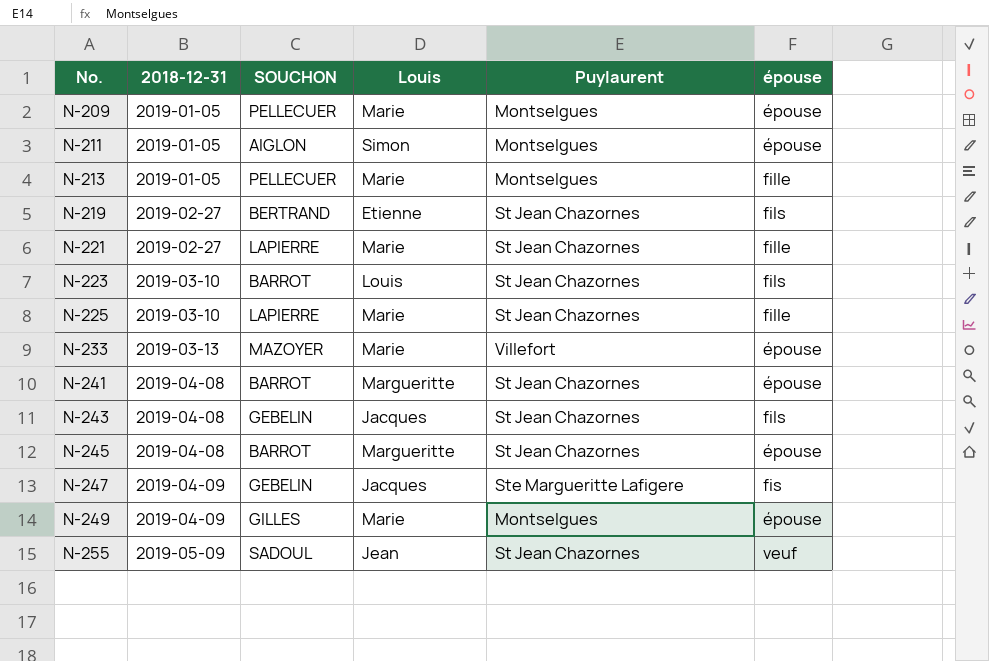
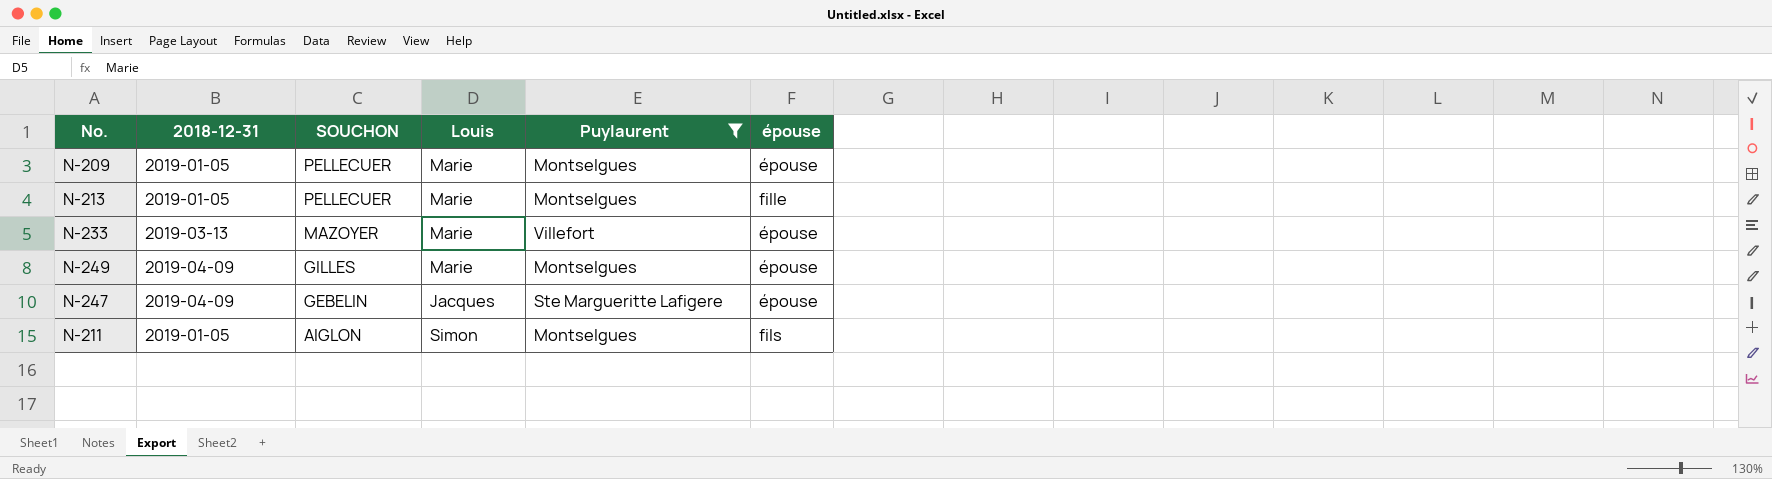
filter: none -> Puylaurent != St Jean Chazornes
row order: No. ascending -> SOUCHON descending
N-247 | épouse: fis -> épouse
N-211 | épouse: épouse -> fils

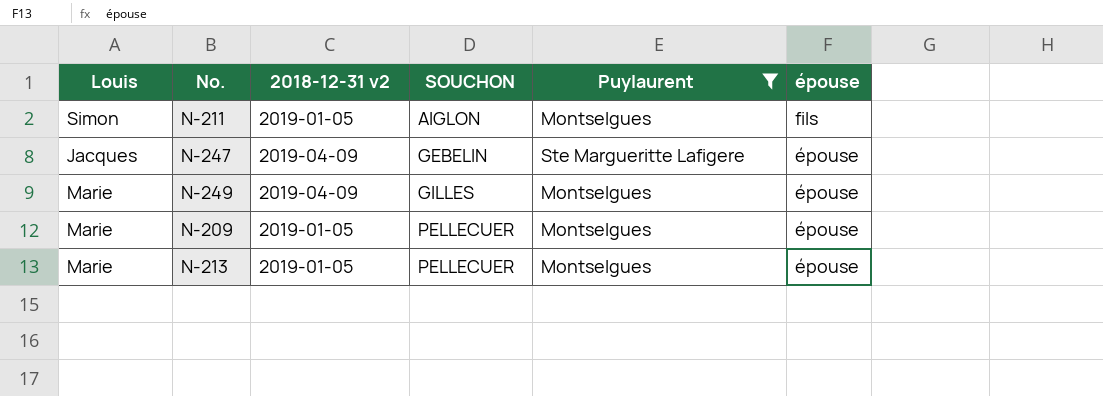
row order: SOUCHON descending -> SOUCHON ascending
column Louis | position: 4 -> 1
column name: 2018-12-31 -> 2018-12-31 v2
row N-233: 2019-03-13 | MAZOYER | Marie | Villefort | épouse -> none
N-213 | épouse: fille -> épouse

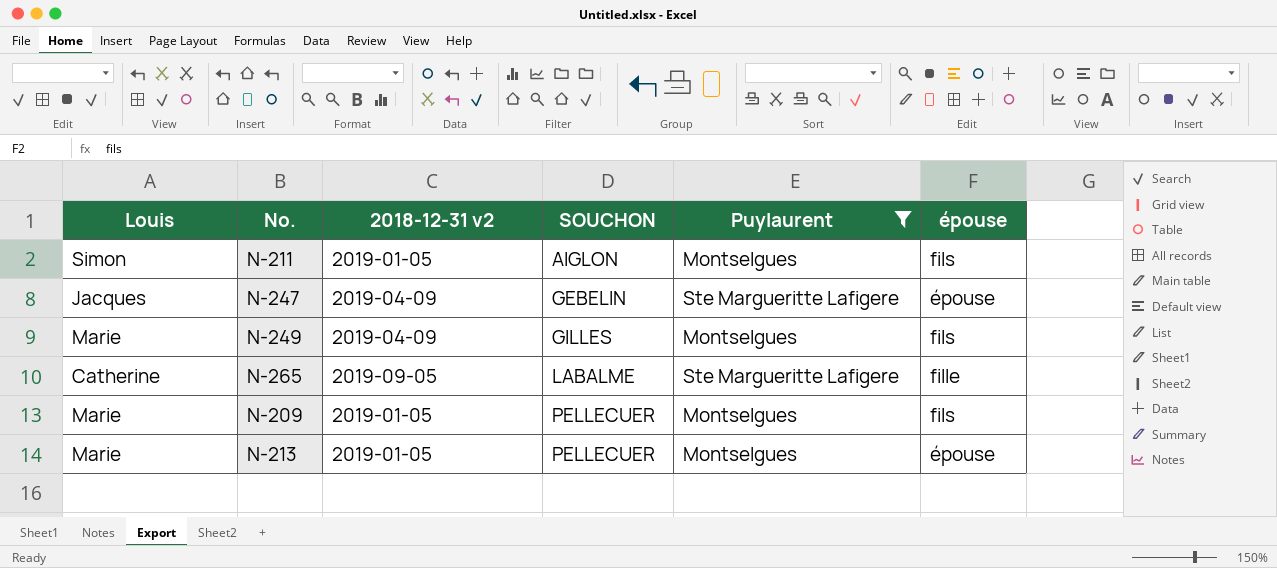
N-249 | épouse: épouse -> fils
row N-265: none -> Catherine | 2019-09-05 | LABALME | Ste Margueritte Lafigere | fille
N-209 | épouse: épouse -> fils

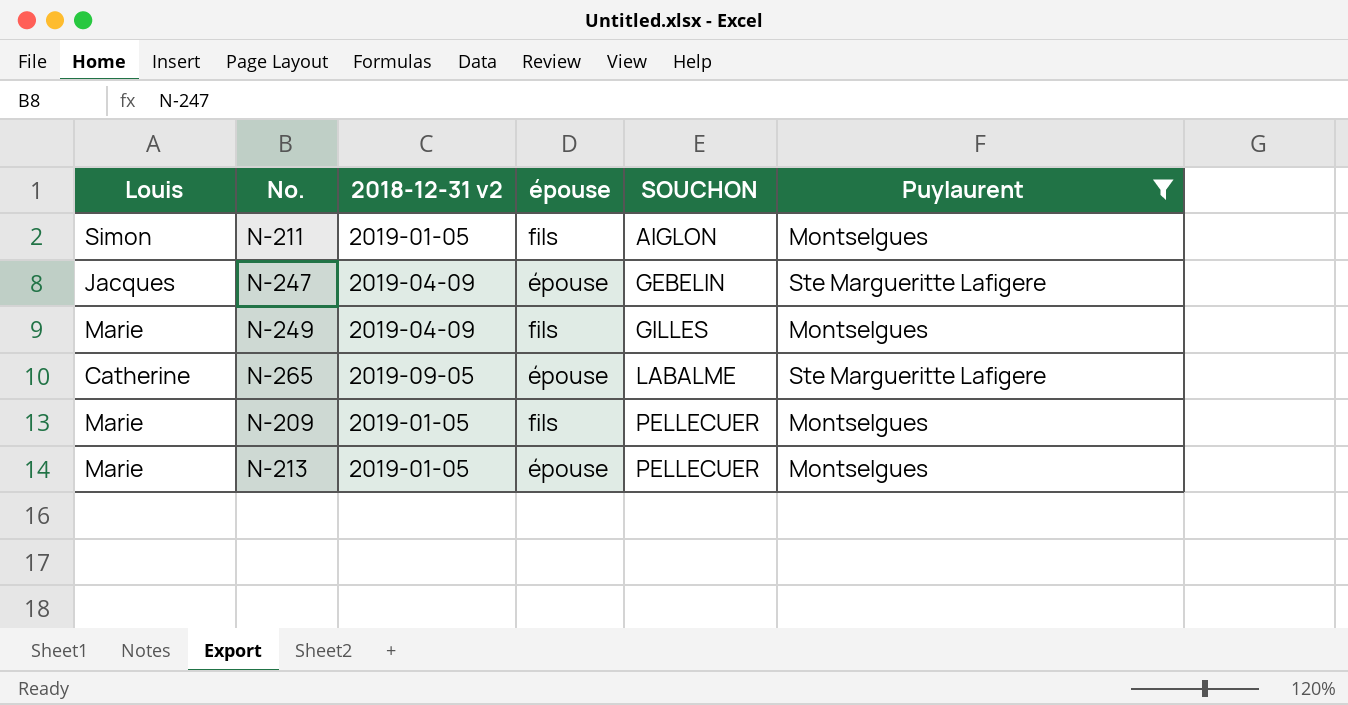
column épouse | position: 6 -> 4
N-265 | épouse: fille -> épouse

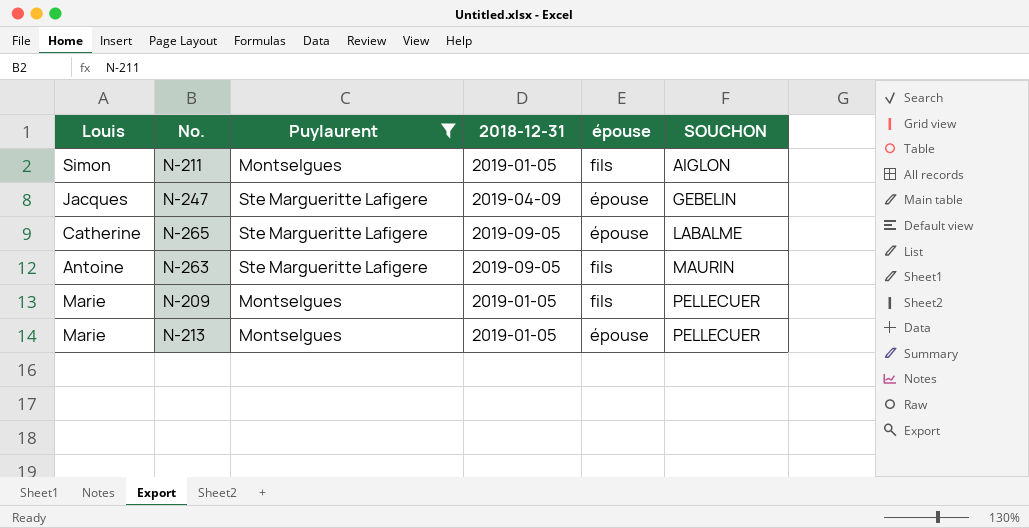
column Puylaurent | position: 6 -> 3
column name: 2018-12-31 v2 -> 2018-12-31
row N-249: Marie | 2019-04-09 | fils | GILLES | Montselgues -> none
row N-263: none -> Antoine | Ste Margueritte Lafigere | 2019-09-05 | fils | MAURIN

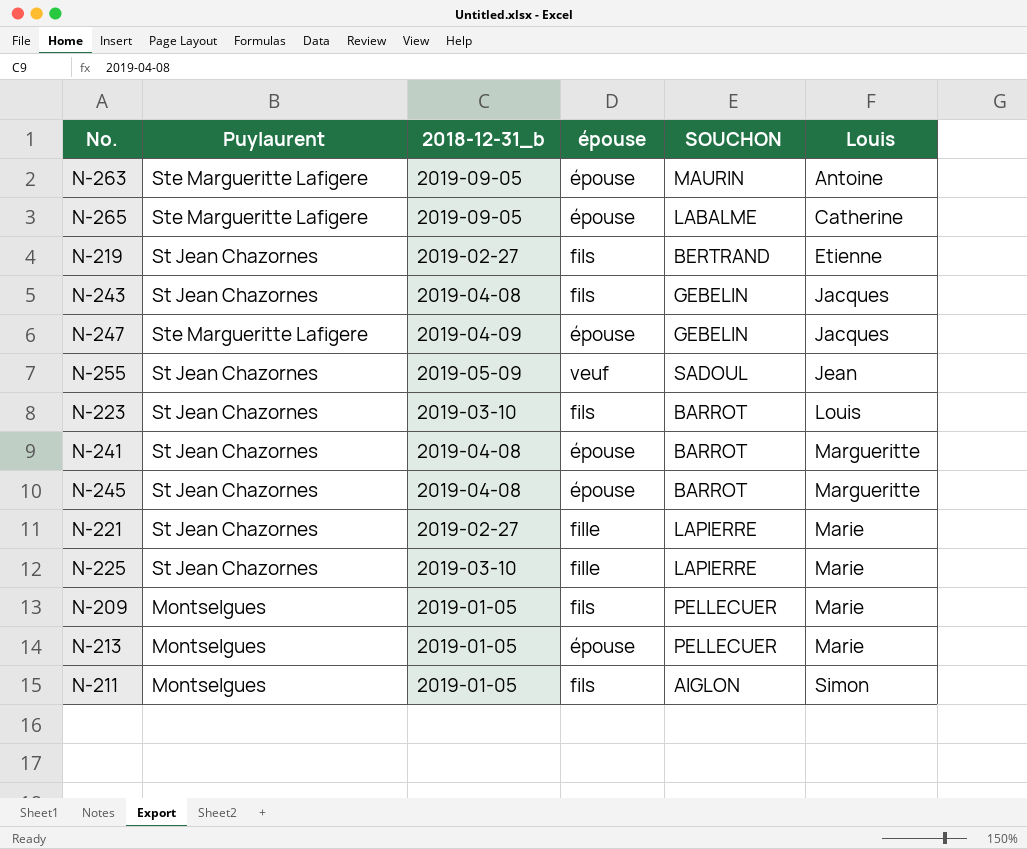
filter: Puylaurent != St Jean Chazornes -> none
row order: SOUCHON ascending -> Louis ascending
column name: 2018-12-31 -> 2018-12-31_b
column Louis | position: 1 -> 6
N-263 | épouse: fils -> épouse

